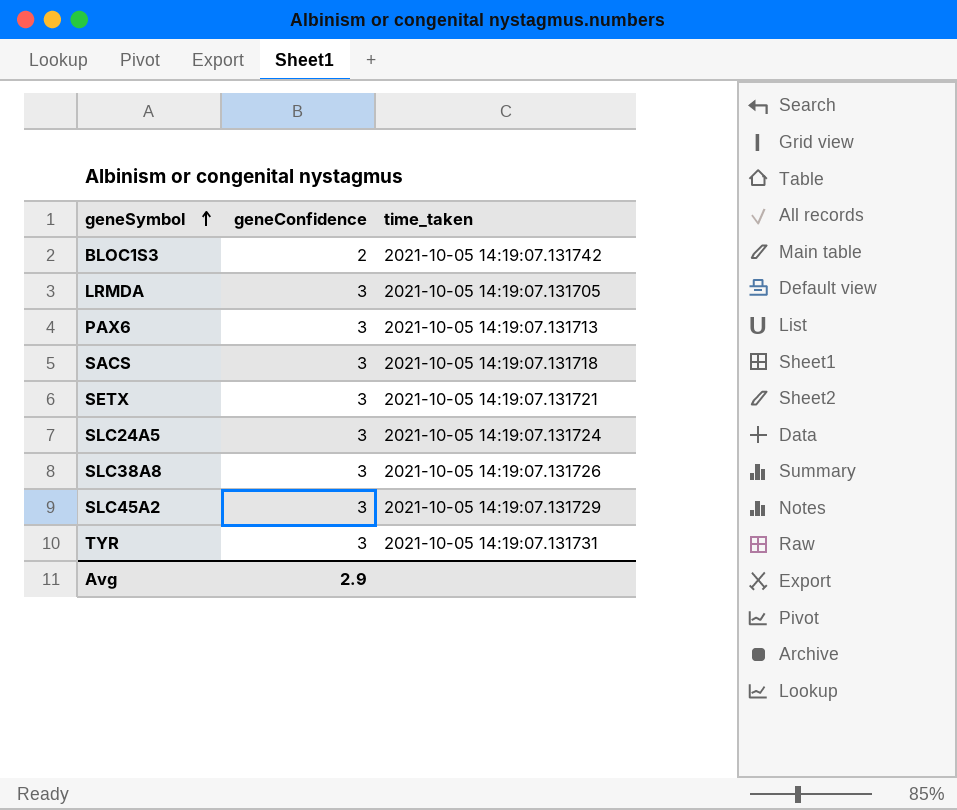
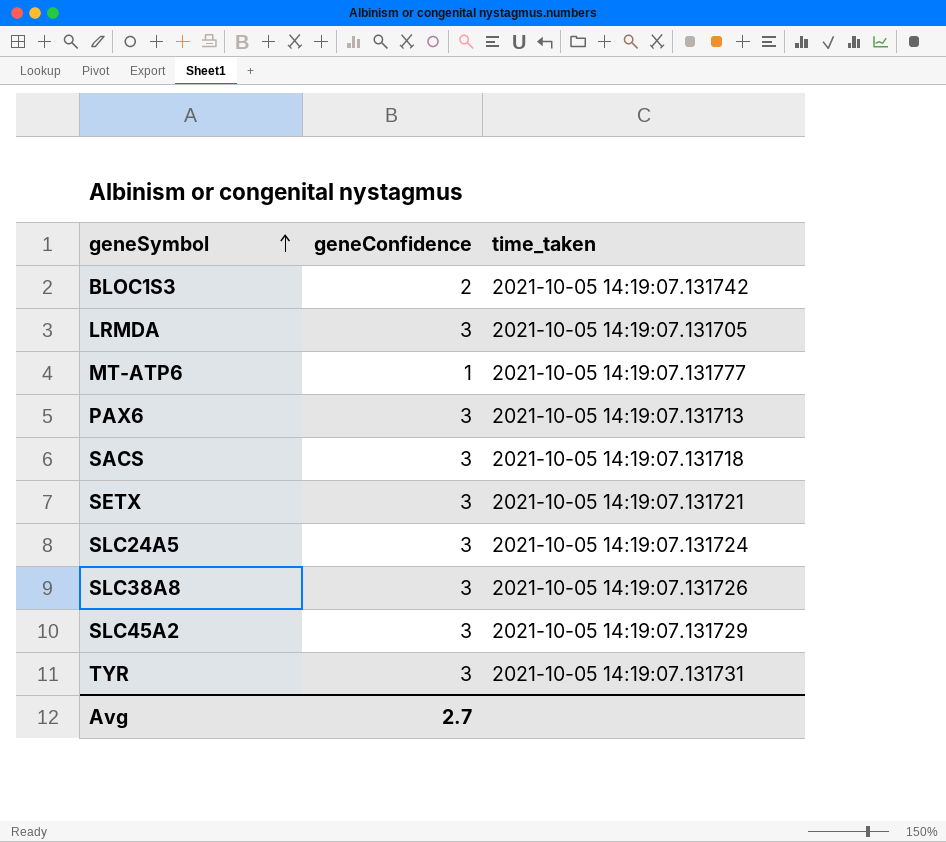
row MT-ATP6: none -> 1 | 2021-10-05 14:19:07.131777
Avg | geneConfidence: 2.9 -> 2.7

